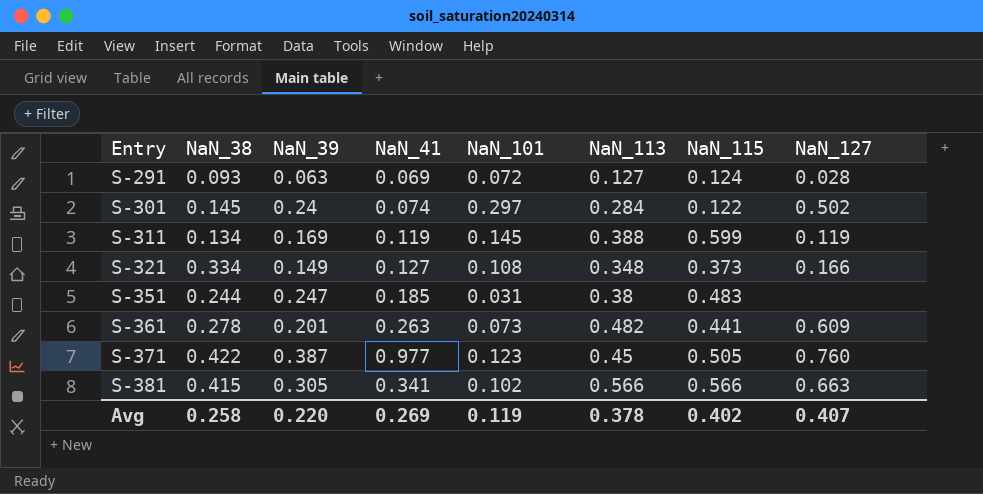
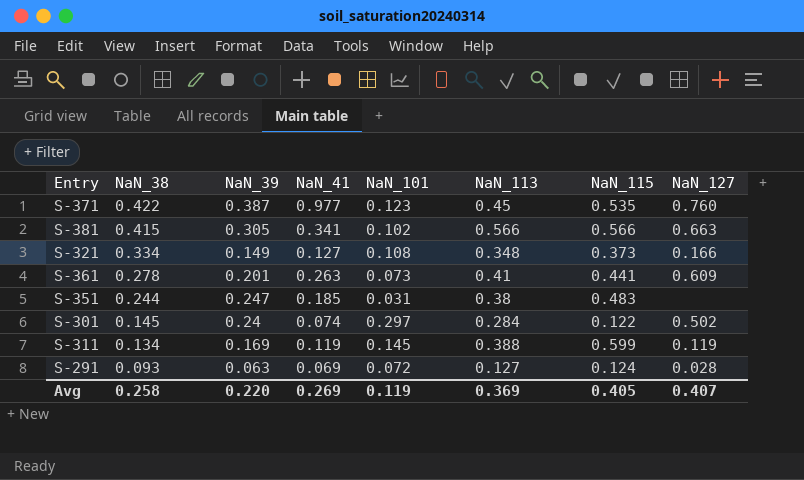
row order: Entry ascending -> NaN_38 descending
S-371 | NaN_115: 0.505 -> 0.535
S-361 | NaN_113: 0.482 -> 0.41
Avg | NaN_113: 0.378 -> 0.369
Avg | NaN_115: 0.402 -> 0.405

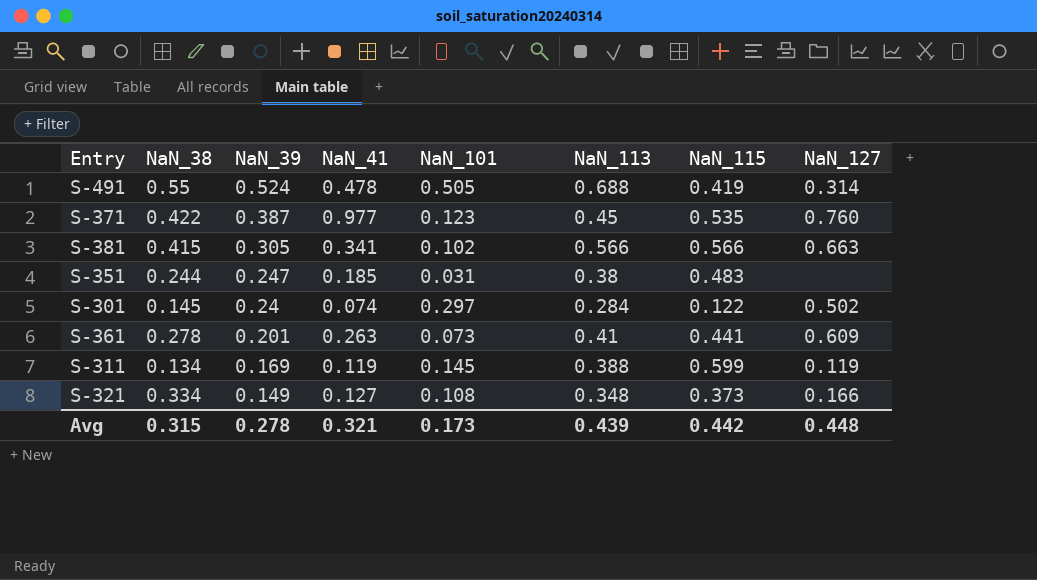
row order: NaN_38 descending -> NaN_39 descending
row S-291: 0.093 | 0.063 | 0.069 | 0.072 | 0.127 | 0.124 | 0.028 -> none
row S-491: none -> 0.55 | 0.524 | 0.478 | 0.505 | 0.688 | 0.419 | 0.314
Avg | NaN_38: 0.258 -> 0.315
Avg | NaN_39: 0.220 -> 0.278
Avg | NaN_41: 0.269 -> 0.321
Avg | NaN_101: 0.119 -> 0.173
Avg | NaN_113: 0.369 -> 0.439
Avg | NaN_115: 0.405 -> 0.442
Avg | NaN_127: 0.407 -> 0.448

